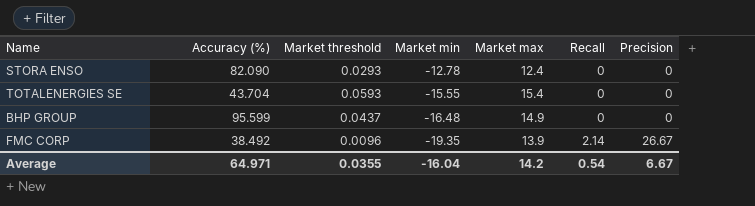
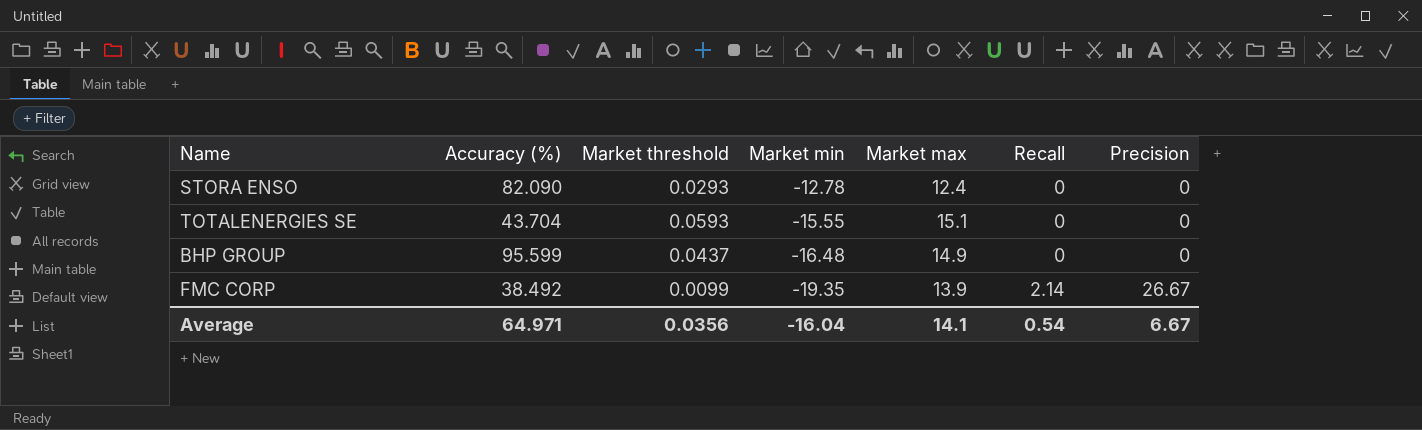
TOTALENERGIES SE | Market max: 15.4 -> 15.1
FMC CORP | Market threshold: 0.0096 -> 0.0099
Average | Market threshold: 0.0355 -> 0.0356
Average | Market max: 14.2 -> 14.1

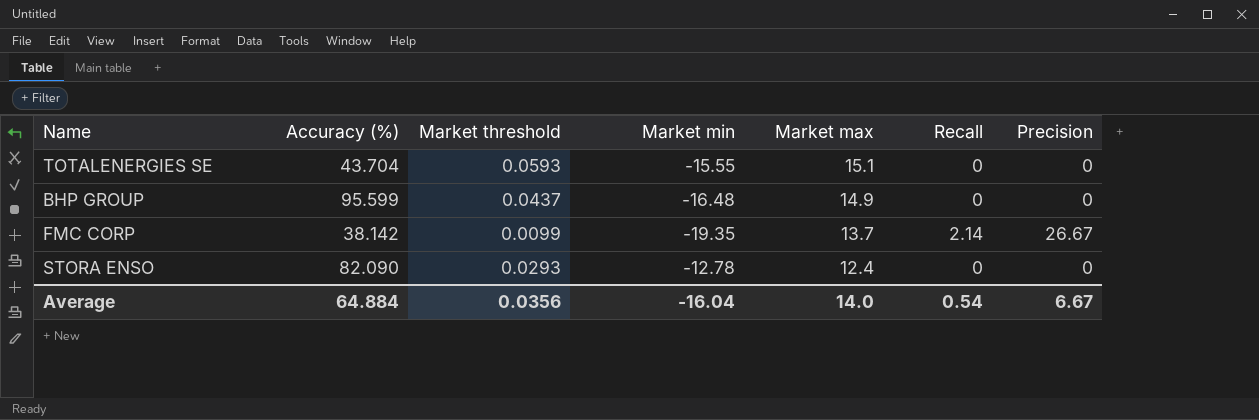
row order: Market min descending -> Market max descending
FMC CORP | Accuracy (%): 38.492 -> 38.142
FMC CORP | Market max: 13.9 -> 13.7
Average | Accuracy (%): 64.971 -> 64.884
Average | Market max: 14.1 -> 14.0

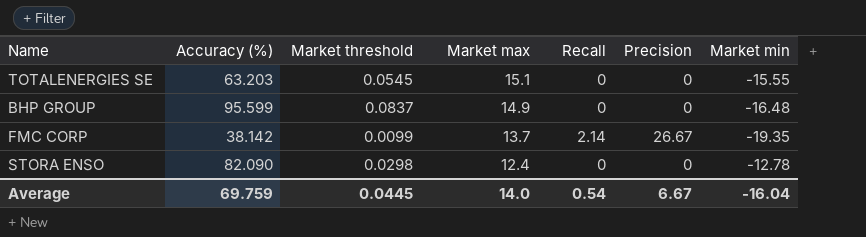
column Market min | position: 4 -> 7
TOTALENERGIES SE | Accuracy (%): 43.704 -> 63.203
TOTALENERGIES SE | Market threshold: 0.0593 -> 0.0545
BHP GROUP | Market threshold: 0.0437 -> 0.0837
STORA ENSO | Market threshold: 0.0293 -> 0.0298
Average | Accuracy (%): 64.884 -> 69.759
Average | Market threshold: 0.0356 -> 0.0445

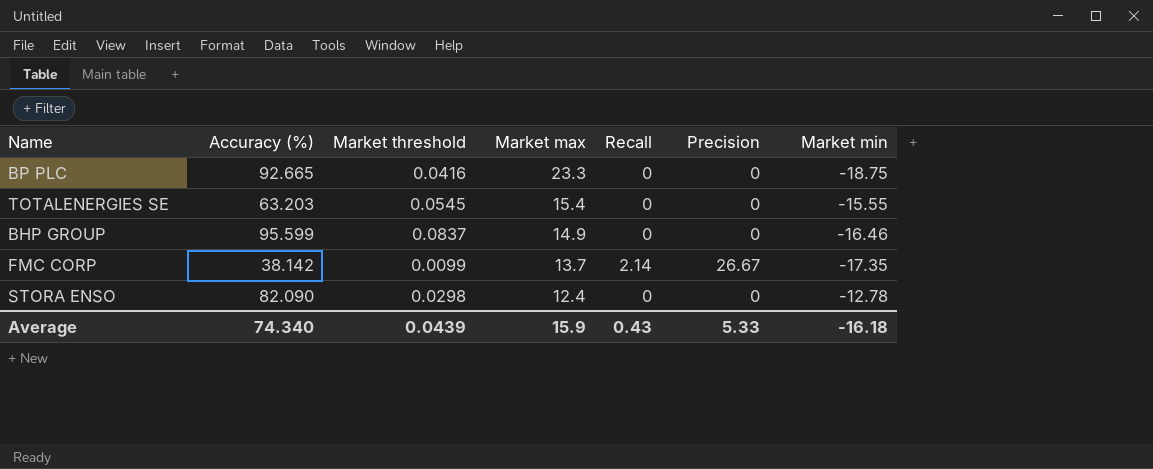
row BP PLC: none -> 92.665 | 0.0416 | 23.3 | 0 | 0 | -18.75
TOTALENERGIES SE | Market max: 15.1 -> 15.4
BHP GROUP | Market min: -16.48 -> -16.46
FMC CORP | Market min: -19.35 -> -17.35
Average | Accuracy (%): 69.759 -> 74.340
Average | Market threshold: 0.0445 -> 0.0439
Average | Market max: 14.0 -> 15.9
Average | Recall: 0.54 -> 0.43
Average | Precision: 6.67 -> 5.33
Average | Market min: -16.04 -> -16.18

